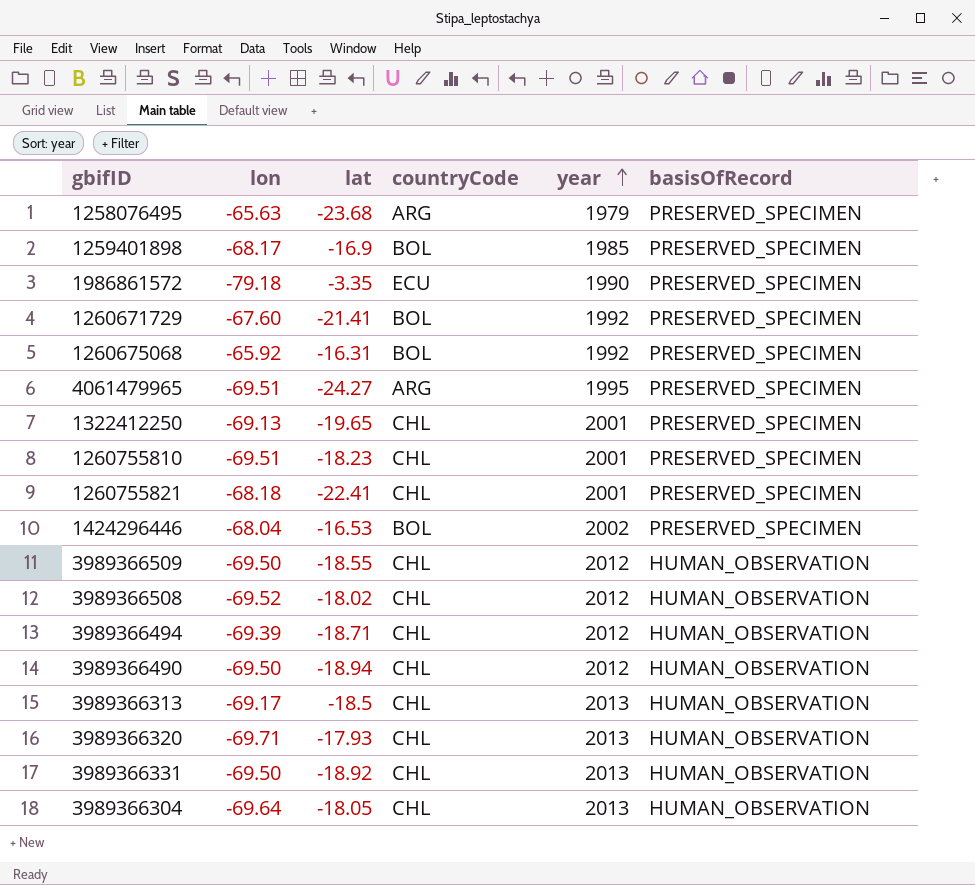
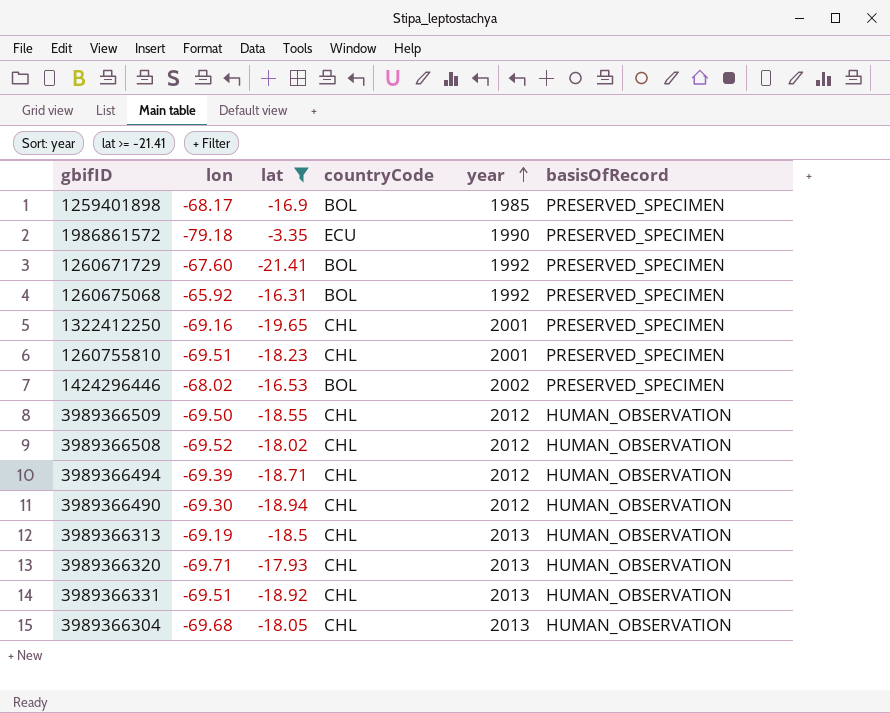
filter: none -> lat >= -21.41
1322412250 | lon: -69.13 -> -69.16
1424296446 | lon: -68.04 -> -68.02
3989366490 | lon: -69.50 -> -69.30
3989366313 | lon: -69.17 -> -69.19
3989366331 | lon: -69.50 -> -69.51
3989366304 | lon: -69.64 -> -69.68

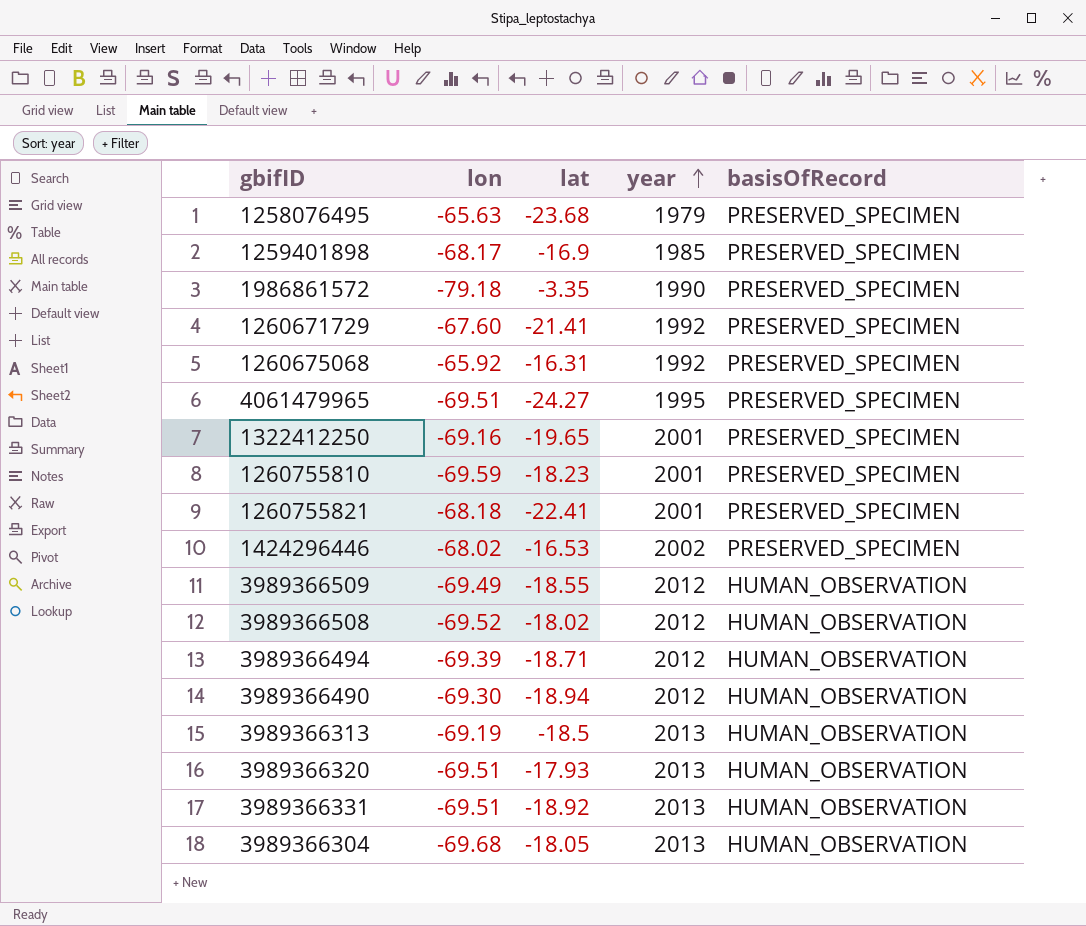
filter: lat >= -21.41 -> none
column countryCode | position: 4 -> none
1260755810 | lon: -69.51 -> -69.59
3989366509 | lon: -69.50 -> -69.49
3989366320 | lon: -69.71 -> -69.51

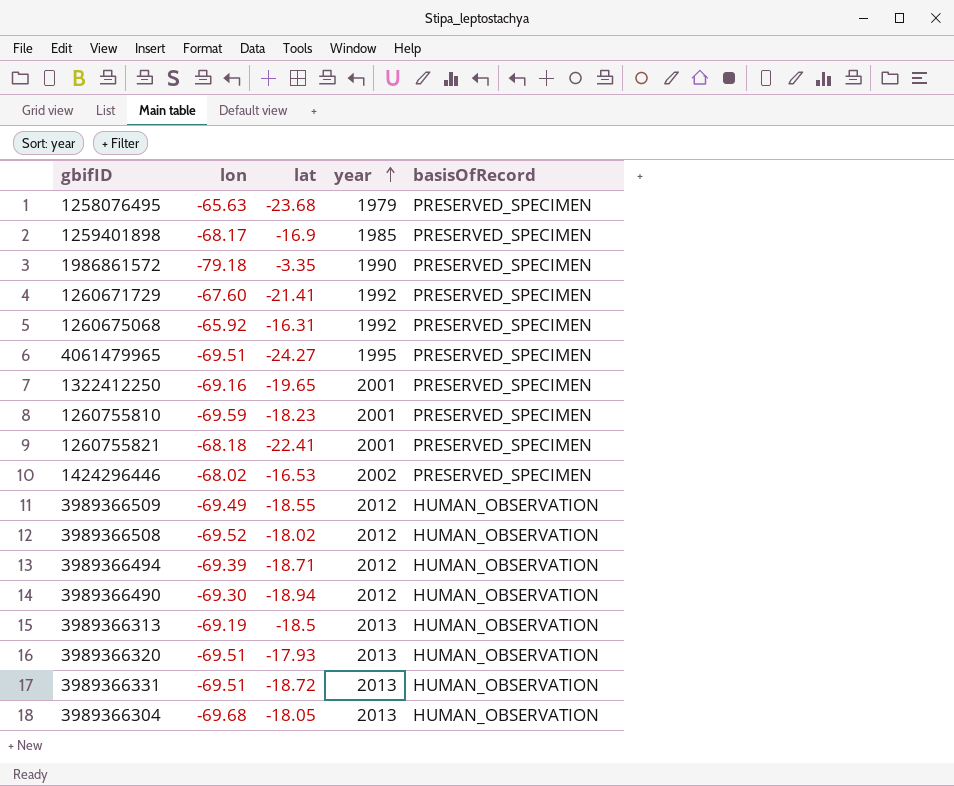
3989366331 | lat: -18.92 -> -18.72

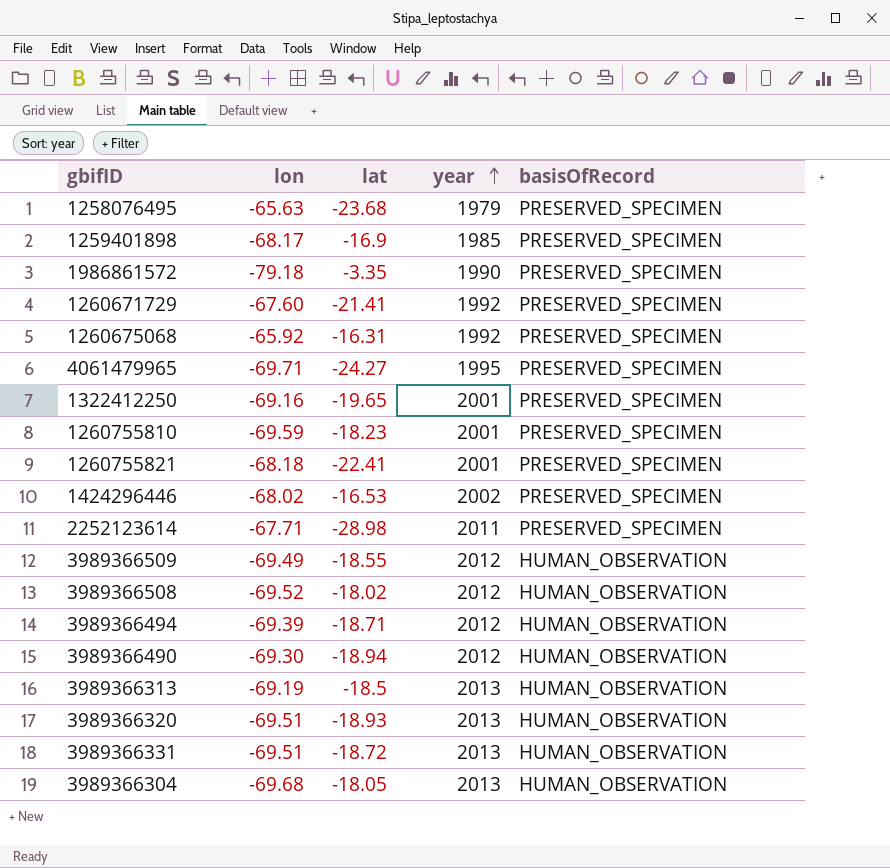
4061479965 | lon: -69.51 -> -69.71
row 2252123614: none -> -67.71 | -28.98 | 2011 | PRESERVED_SPECIMEN
3989366320 | lat: -17.93 -> -18.93

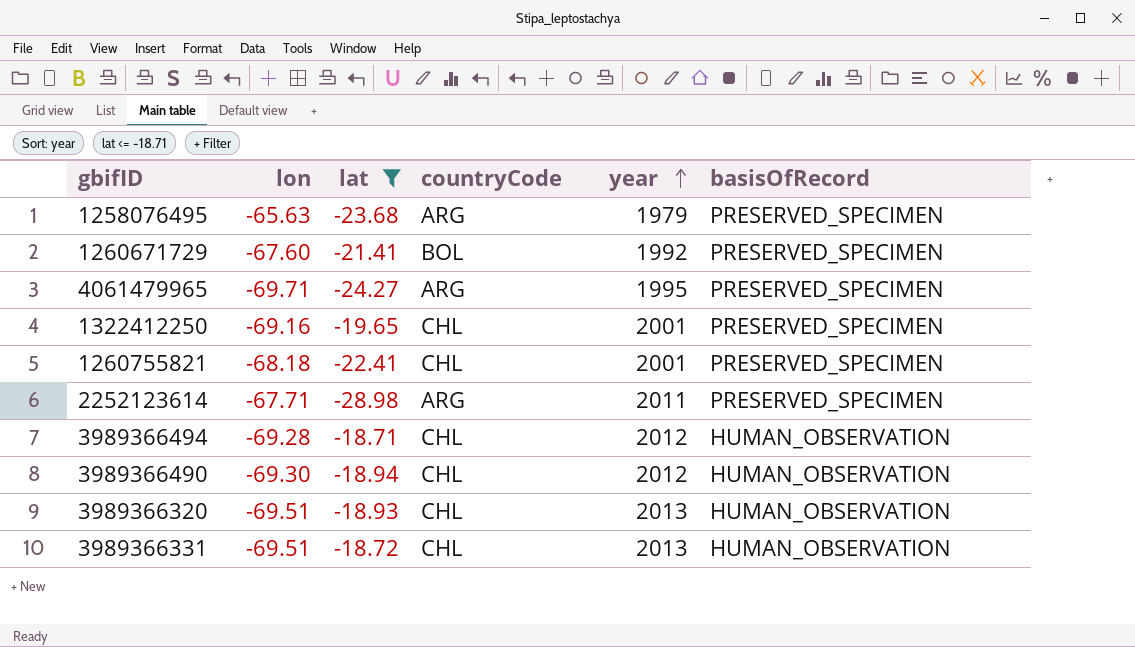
filter: none -> lat <= -18.71
column countryCode | position: none -> 4
3989366494 | lon: -69.39 -> -69.28

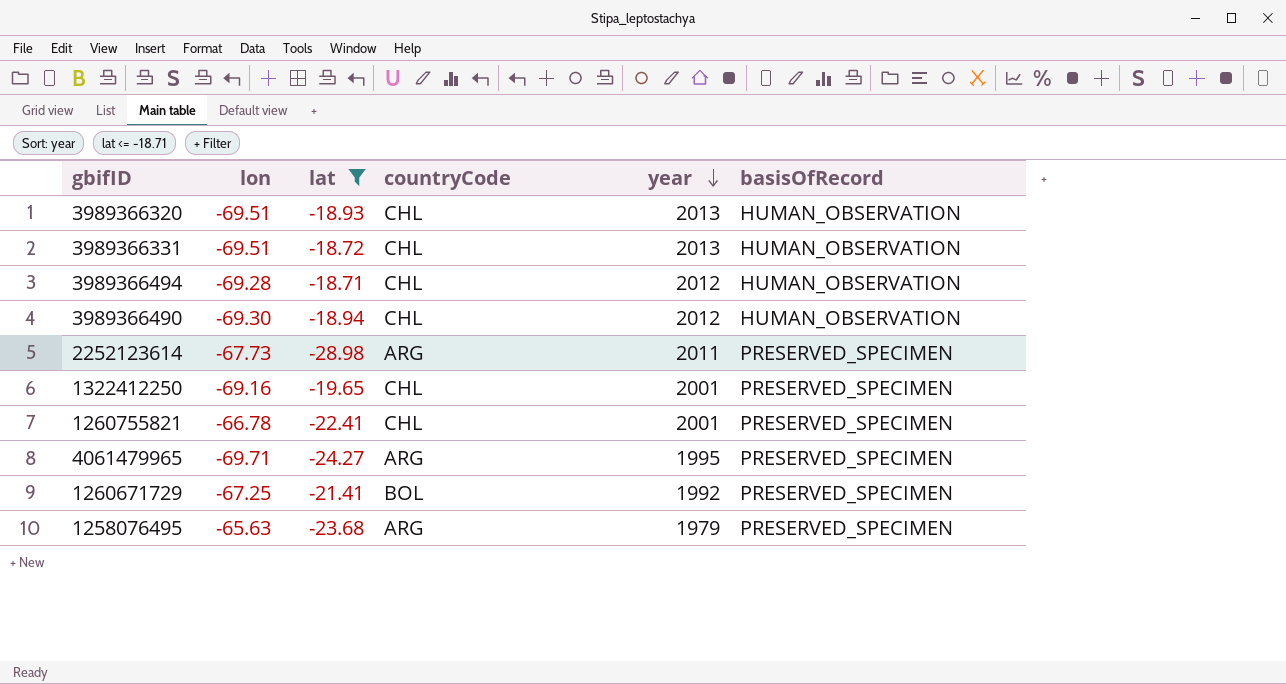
row order: year ascending -> year descending
2252123614 | lon: -67.71 -> -67.73
1260755821 | lon: -68.18 -> -66.78
1260671729 | lon: -67.60 -> -67.25

